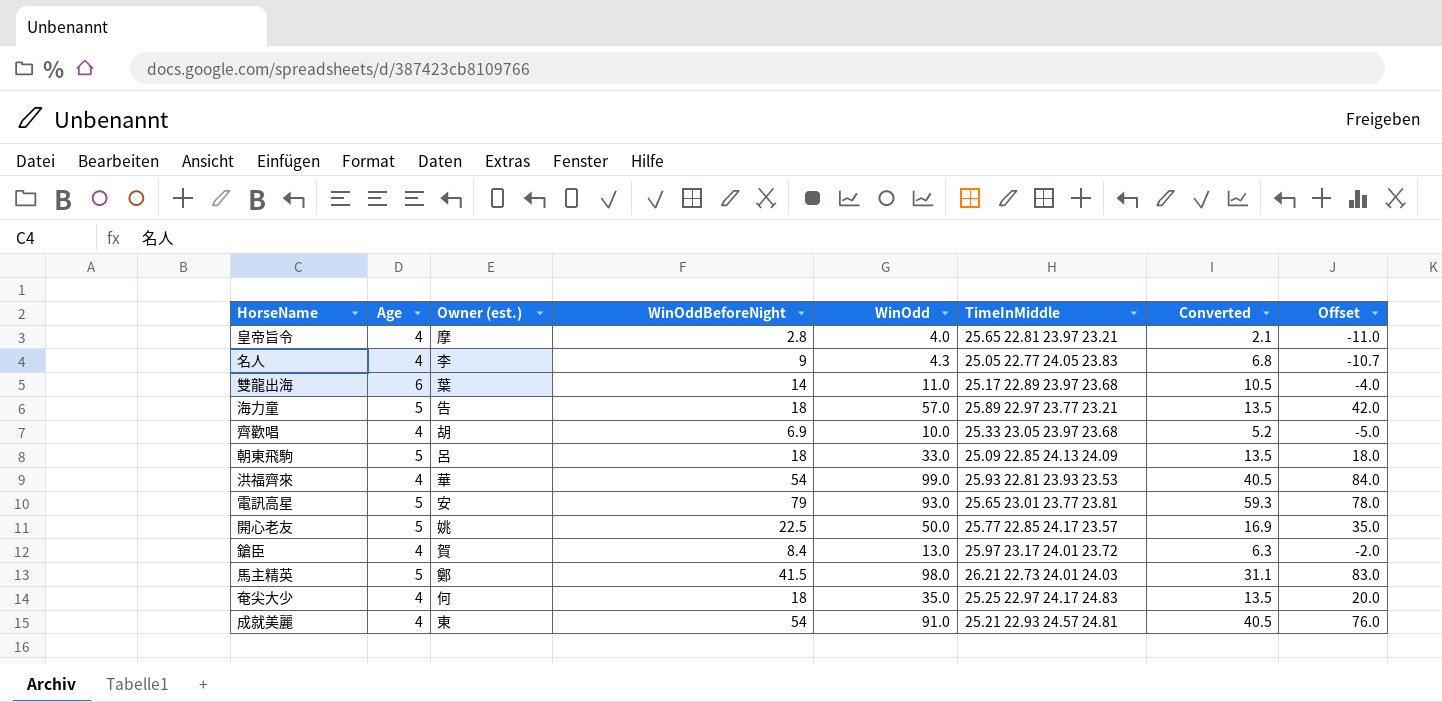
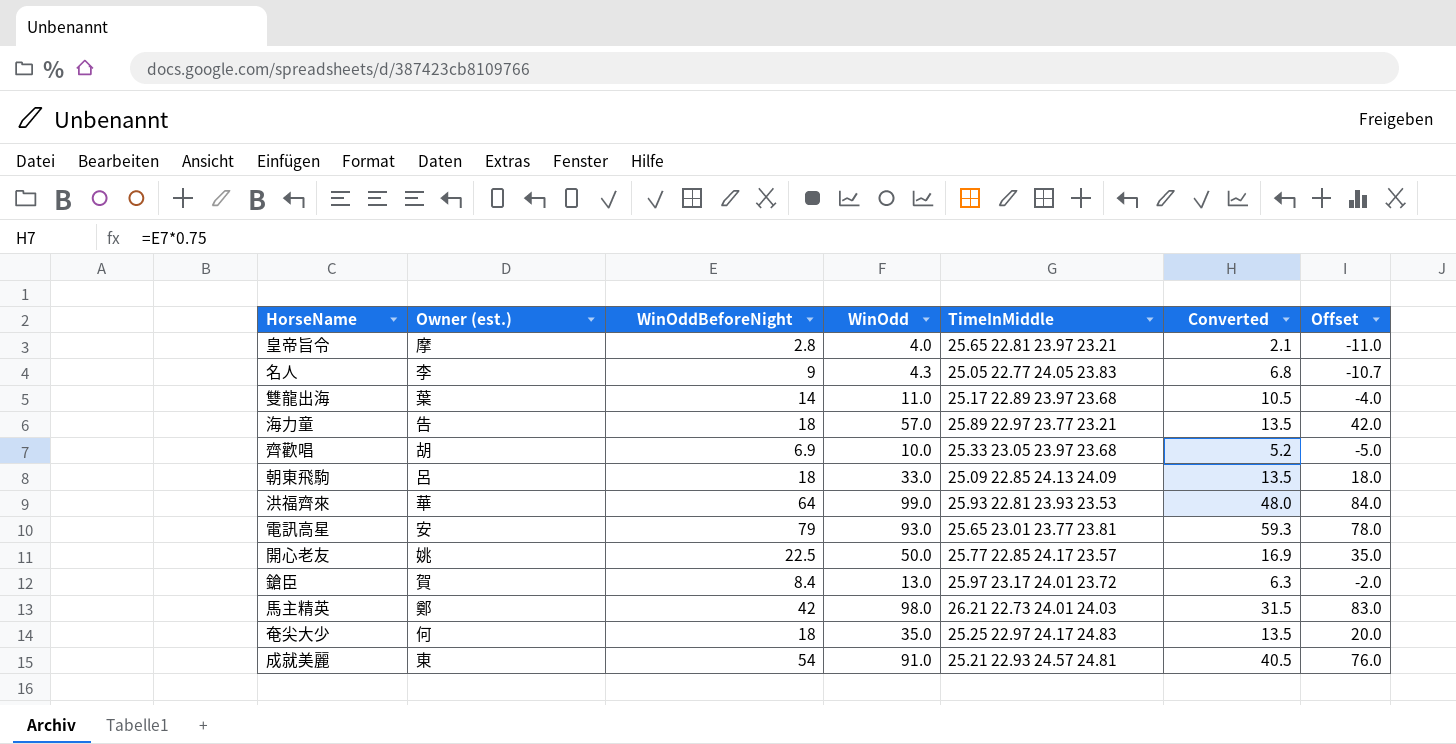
column Age | position: 2 -> none
洪福齊來 | WinOddBeforeNight: 54 -> 64
洪福齊來 | Converted: 40.5 -> 48.0
馬主精英 | WinOddBeforeNight: 41.5 -> 42
馬主精英 | Converted: 31.1 -> 31.5

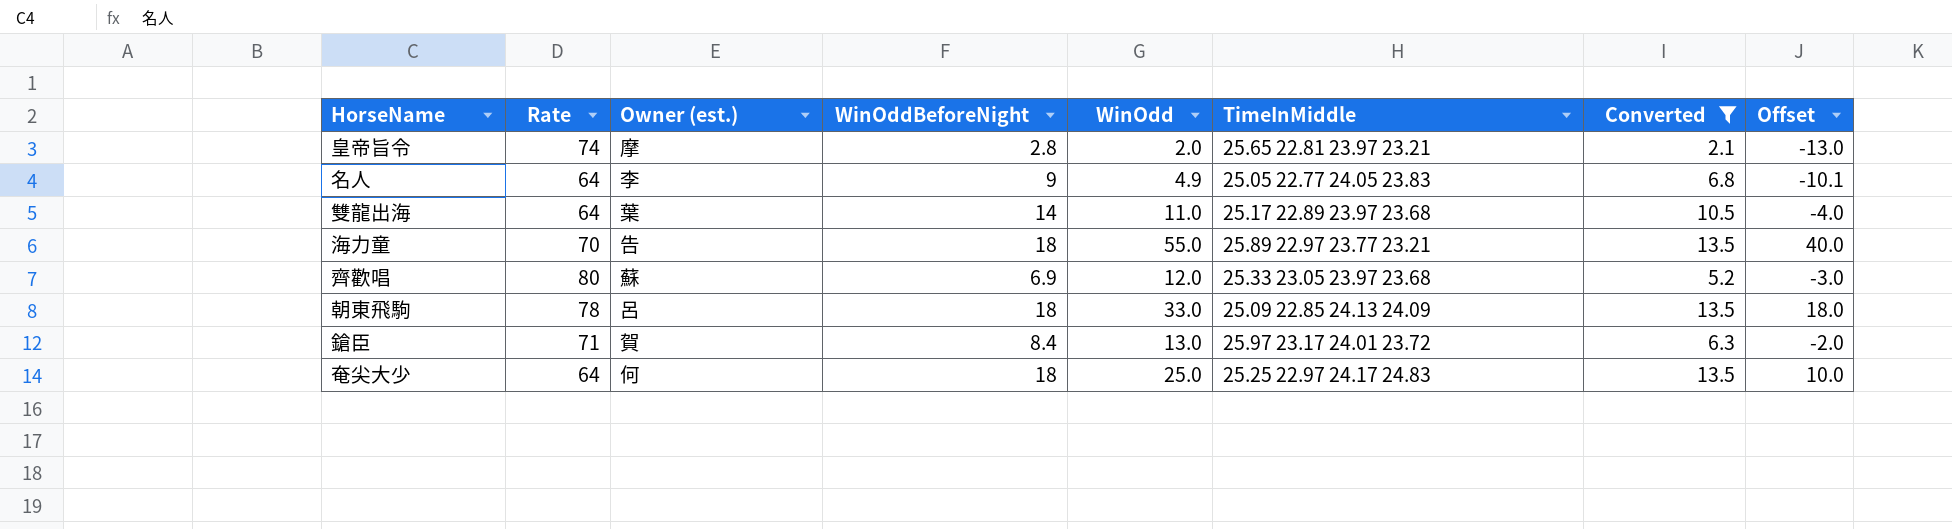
filter: none -> Converted <= 13.5
column Rate | position: none -> 2
皇帝旨令 | WinOdd: 4.0 -> 2.0
皇帝旨令 | Offset: -11.0 -> -13.0
名人 | WinOdd: 4.3 -> 4.9
名人 | Offset: -10.7 -> -10.1
海力童 | WinOdd: 57.0 -> 55.0
海力童 | Offset: 42.0 -> 40.0
齊歡唱 | Owner (est.): 胡 -> 蘇
齊歡唱 | WinOdd: 10.0 -> 12.0
齊歡唱 | Offset: -5.0 -> -3.0
奄尖大少 | WinOdd: 35.0 -> 25.0
奄尖大少 | Offset: 20.0 -> 10.0

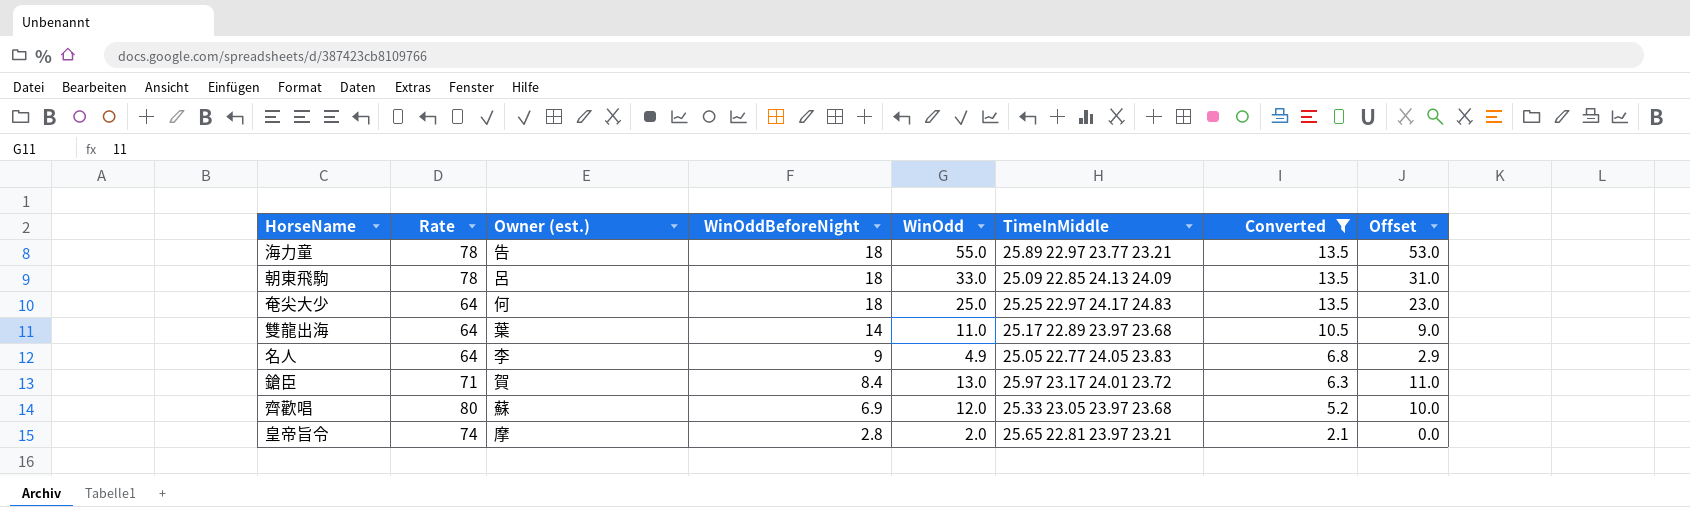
row order: none -> WinOddBeforeNight descending
column Offset | formula: [WinOdd] - 15 -> [WinOdd] - 2
海力童 | Rate: 70 -> 78

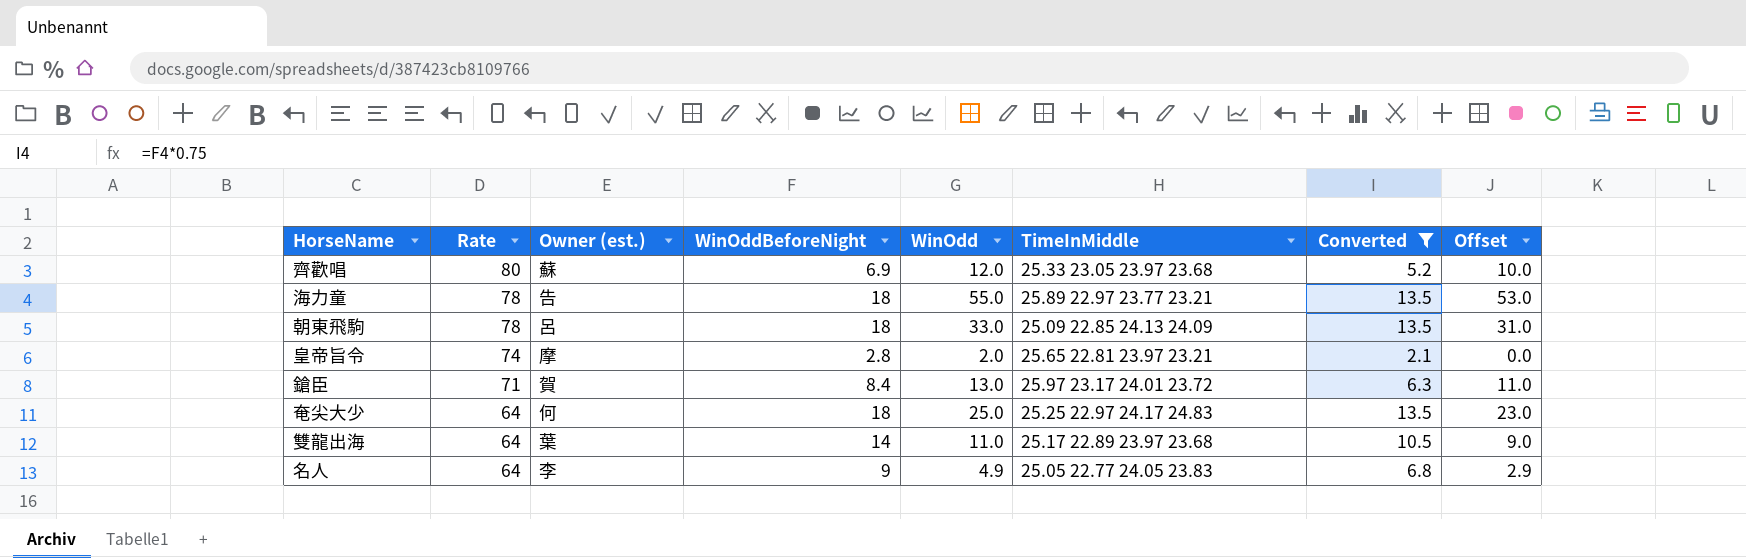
row order: WinOddBeforeNight descending -> Rate descending

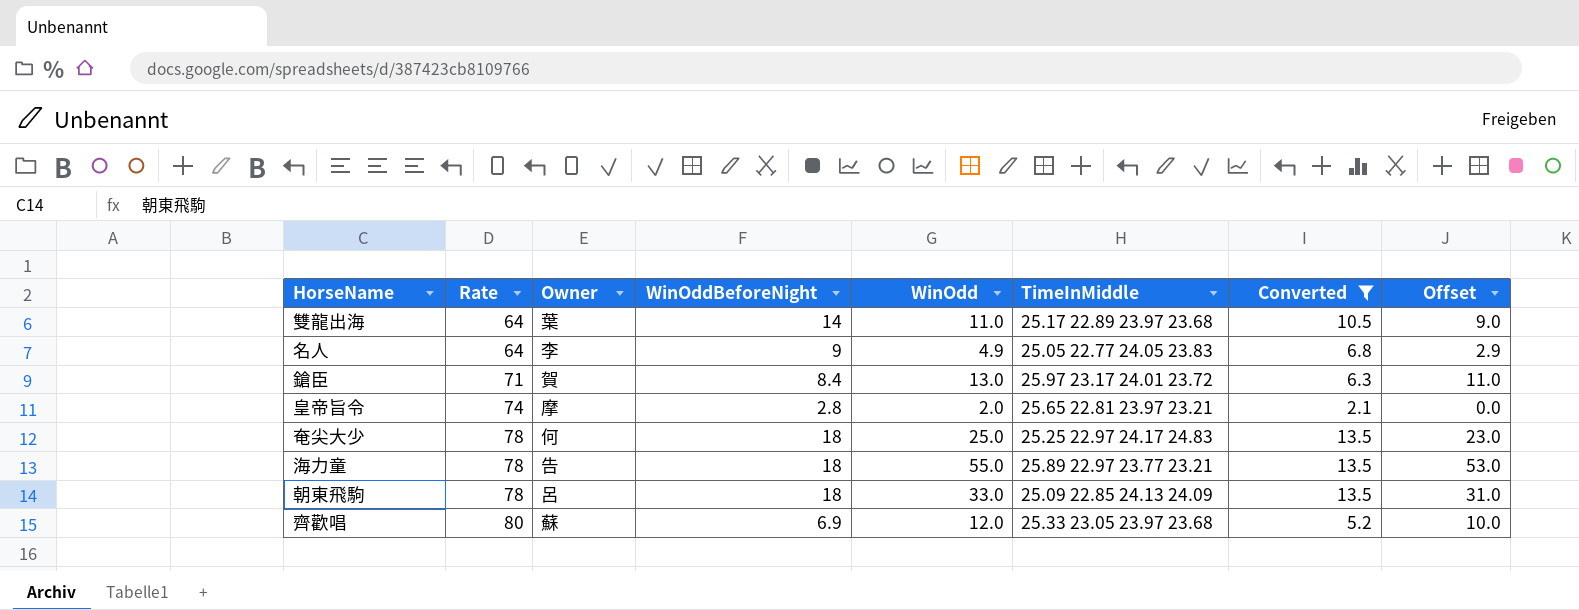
row order: Rate descending -> Rate ascending
column name: Owner (est.) -> Owner
奄尖大少 | Rate: 64 -> 78

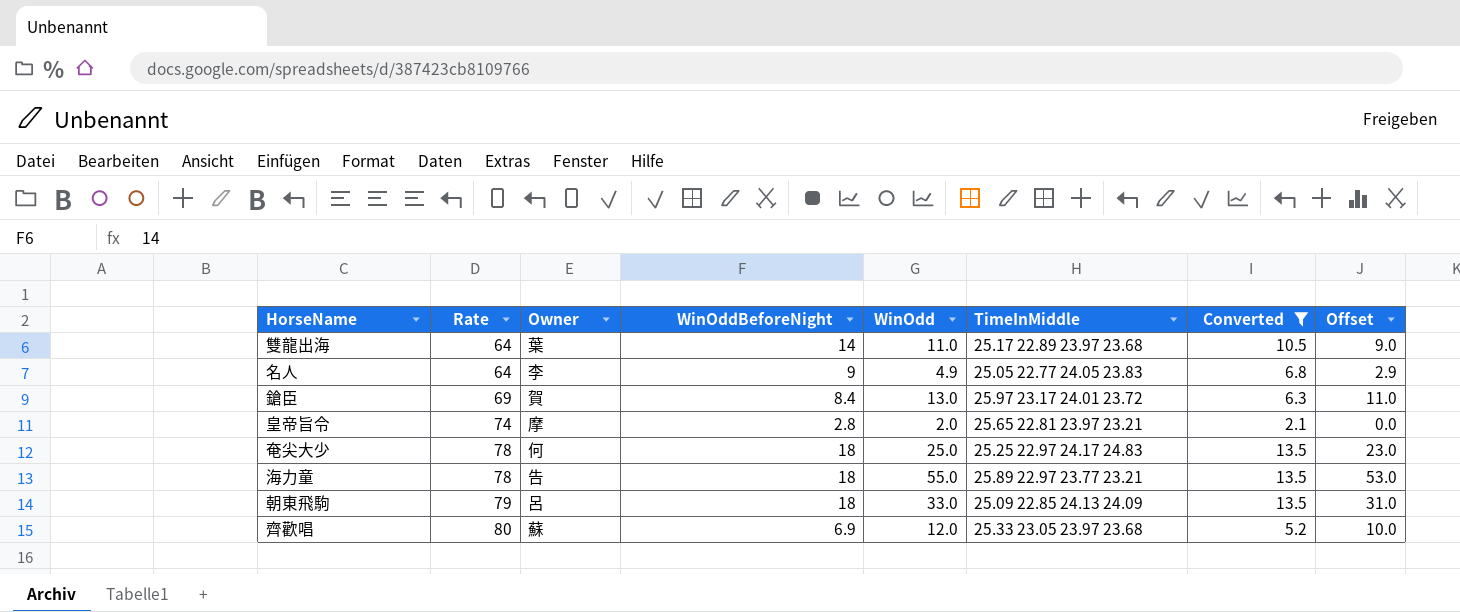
鎗臣 | Rate: 71 -> 69
朝東飛駒 | Rate: 78 -> 79

